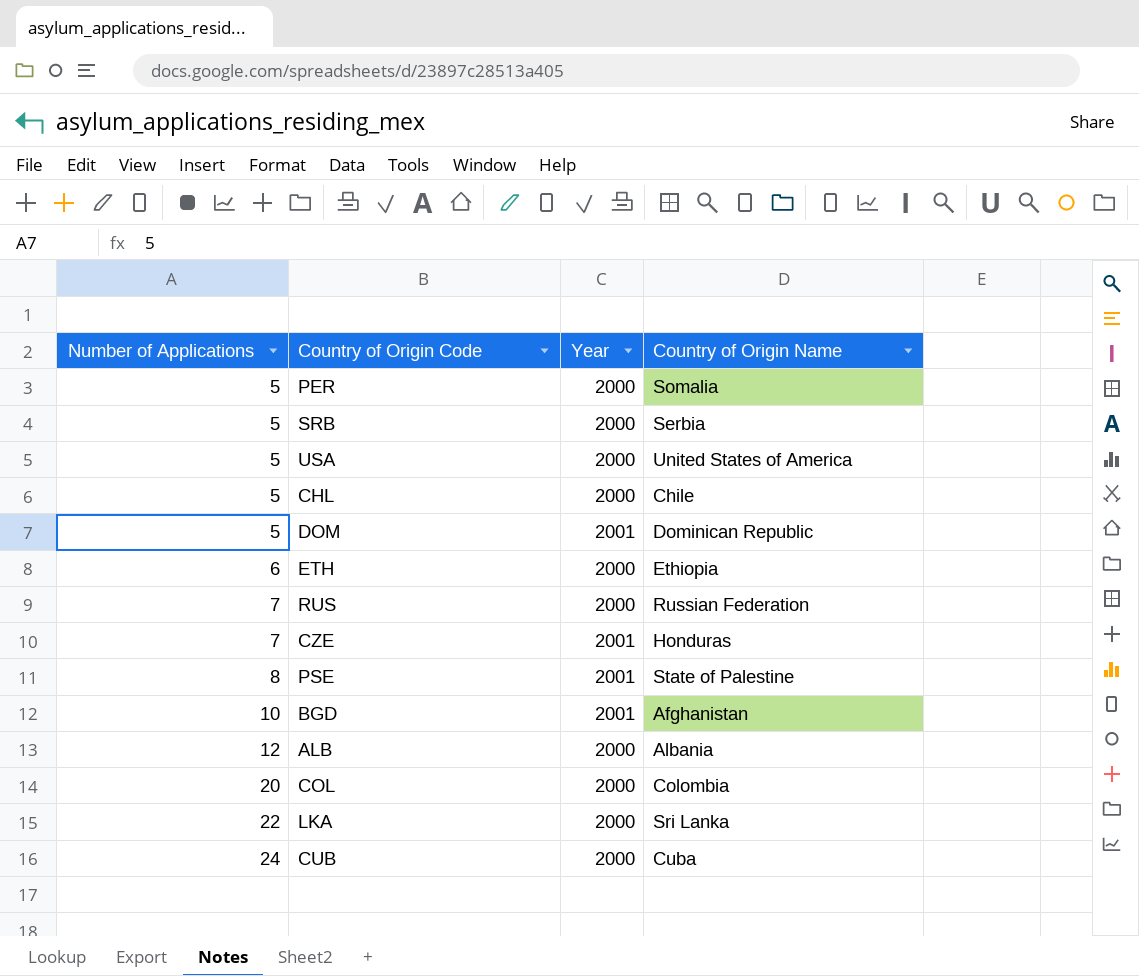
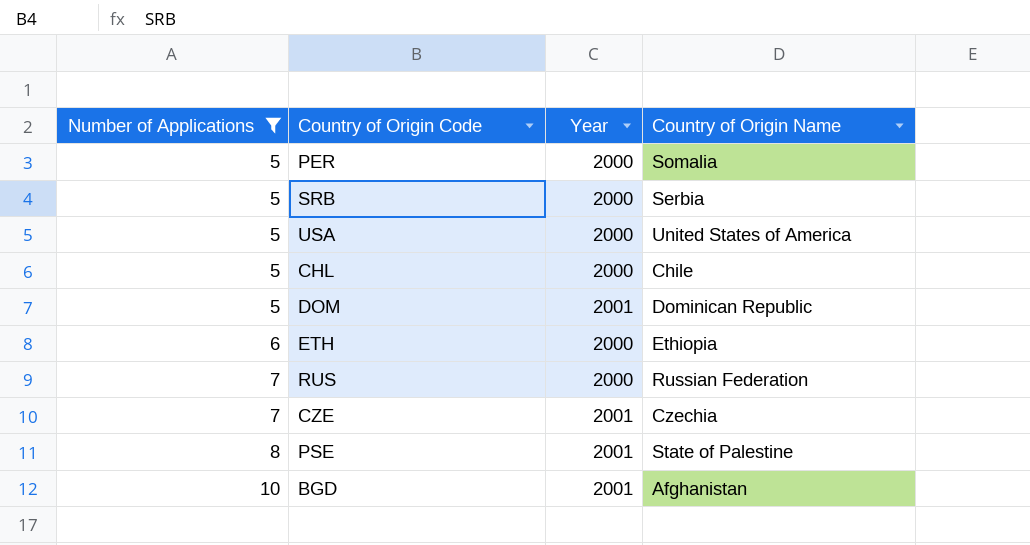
filter: none -> Number of Applications <= 10
CZE | Country of Origin Name: Honduras -> Czechia

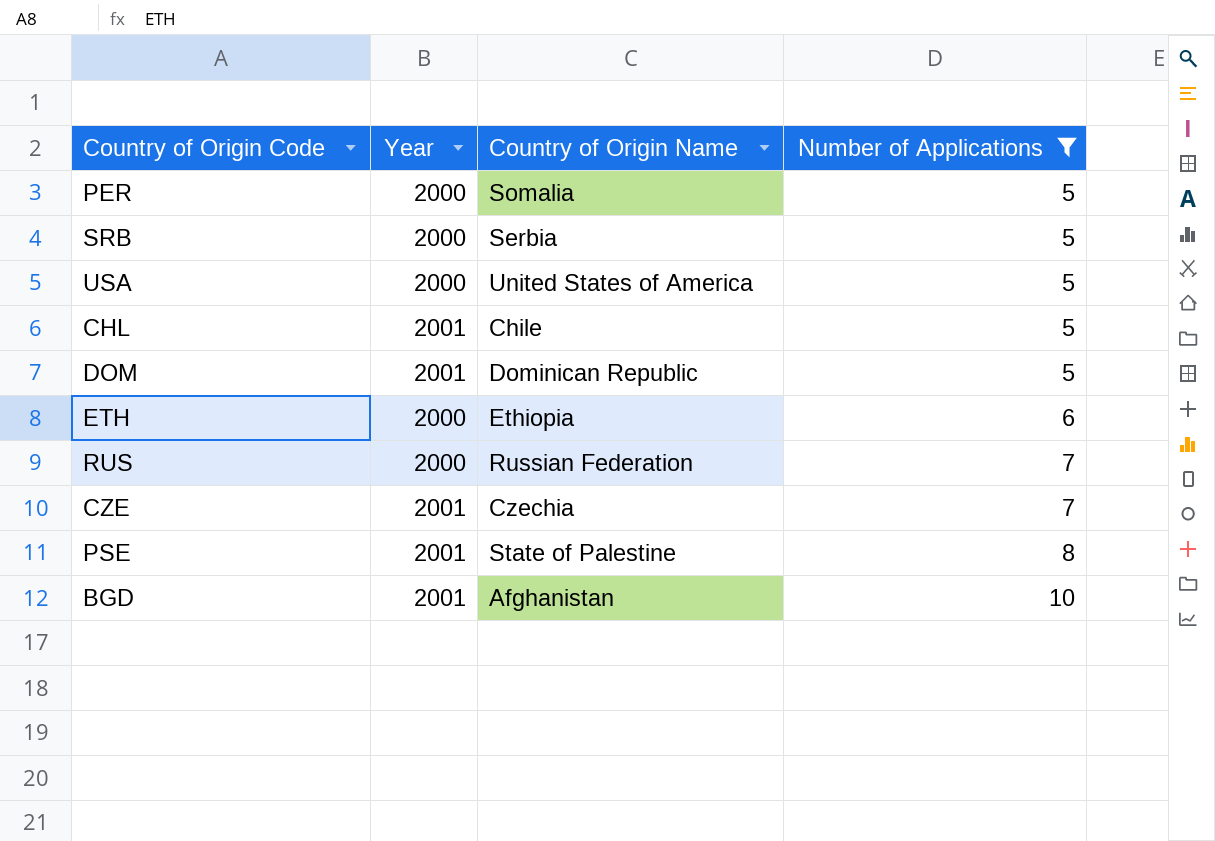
column Number of Applications | position: 1 -> 4
CHL | Year: 2000 -> 2001

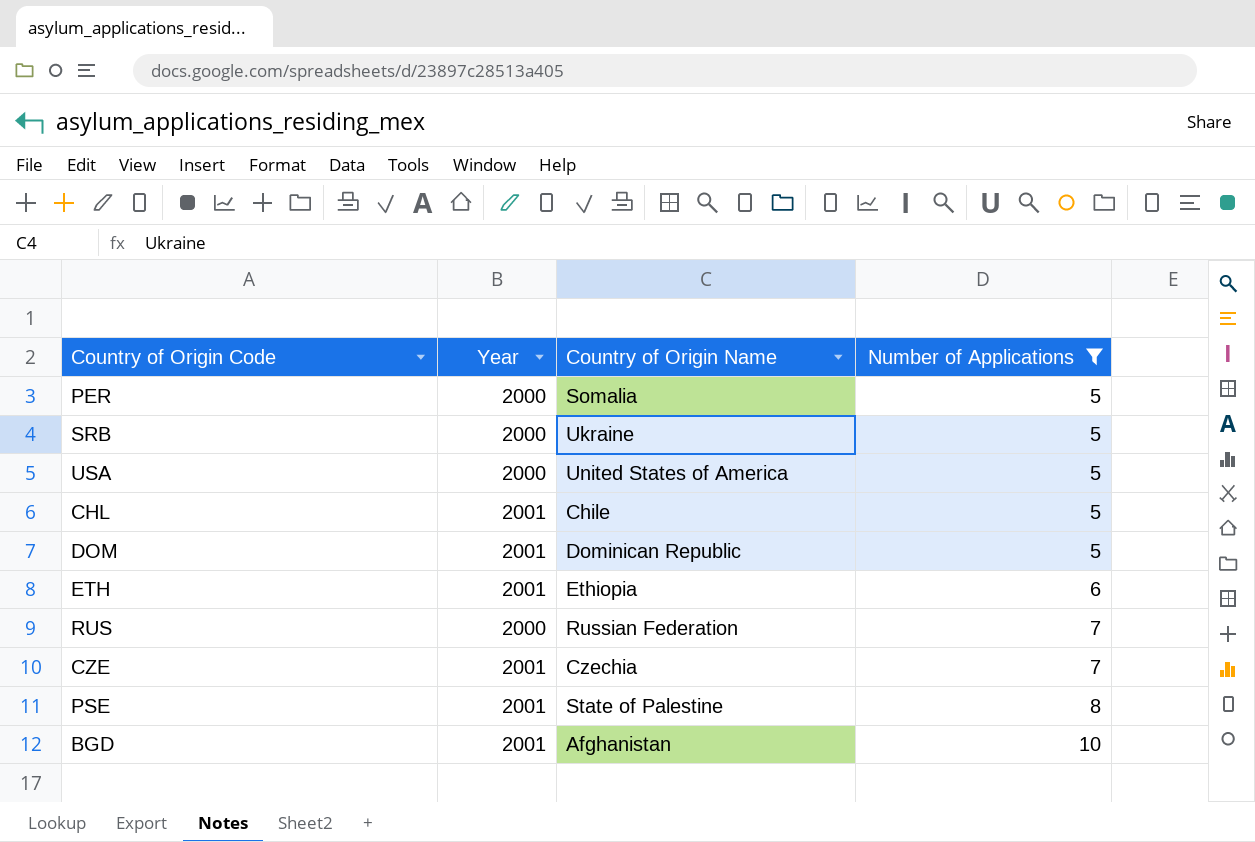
SRB | Country of Origin Name: Serbia -> Ukraine
ETH | Year: 2000 -> 2001

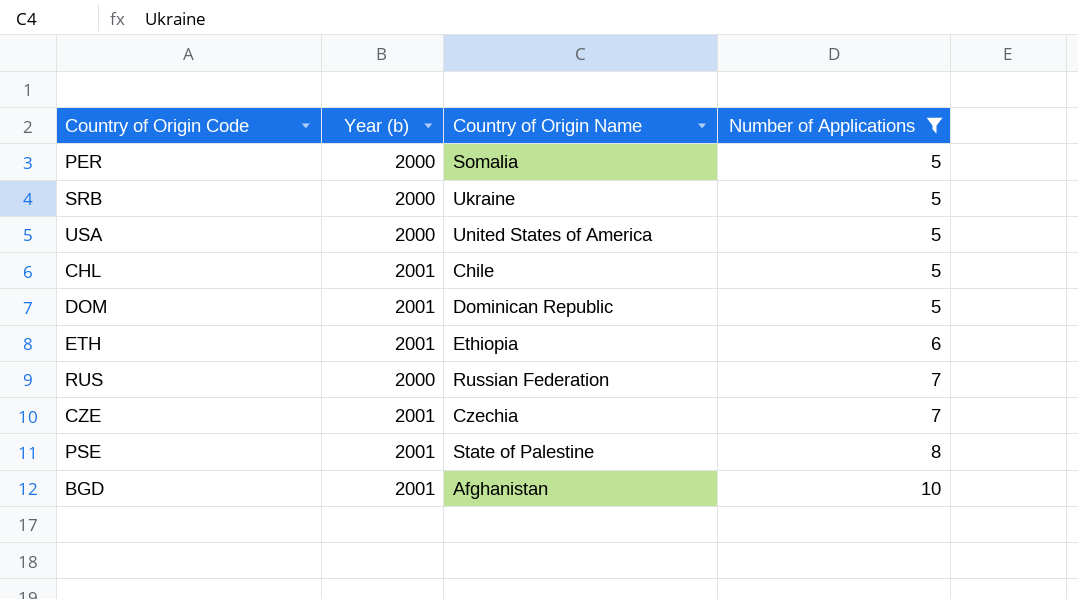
column name: Year -> Year (b)

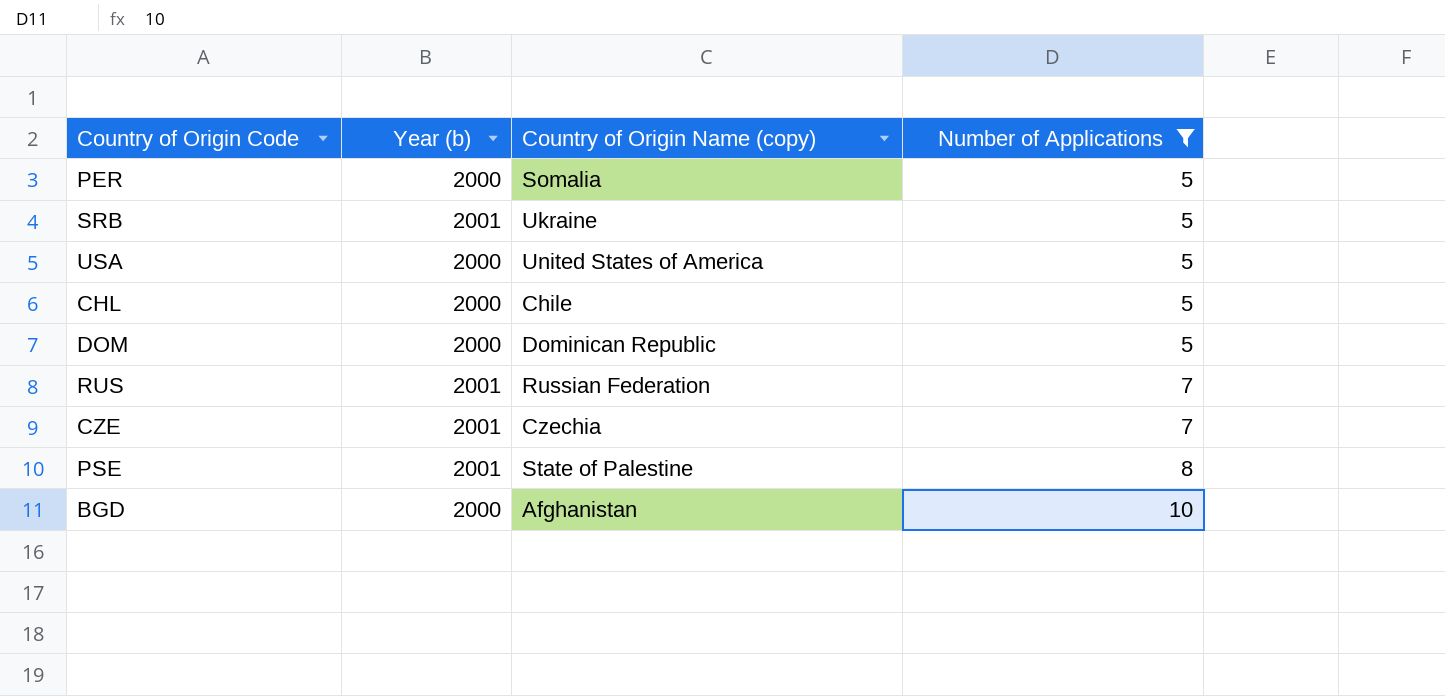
column name: Country of Origin Name -> Country of Origin Name (copy)
row ETH: 2001 | Ethiopia | 6 -> none
SRB | Year (b): 2000 -> 2001
CHL | Year (b): 2001 -> 2000
DOM | Year (b): 2001 -> 2000
RUS | Year (b): 2000 -> 2001
BGD | Year (b): 2001 -> 2000

